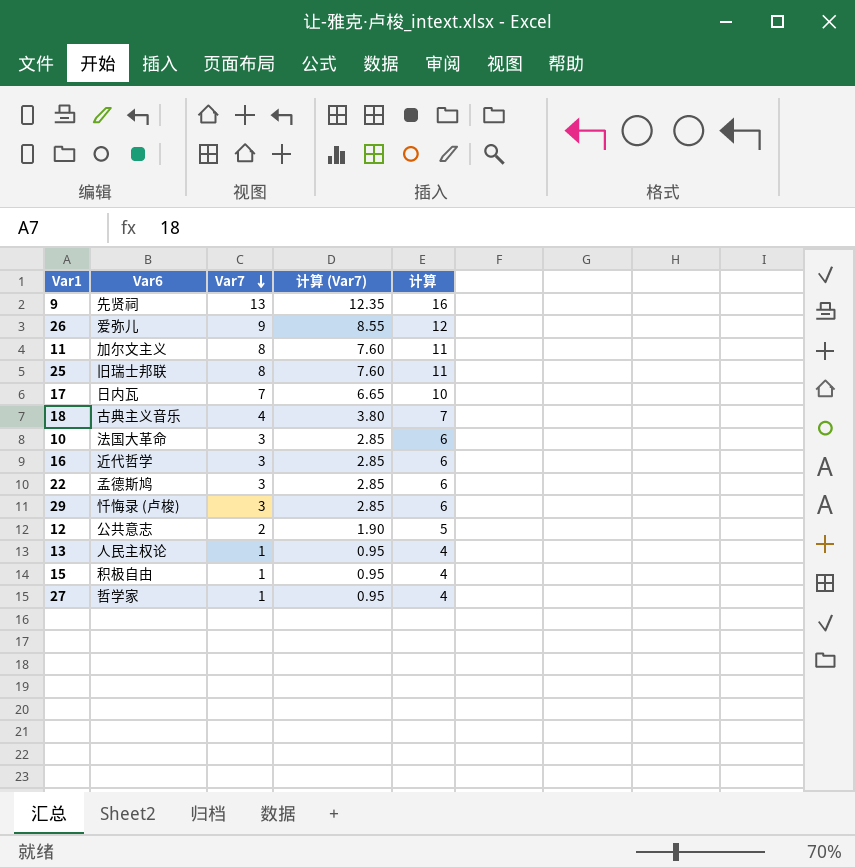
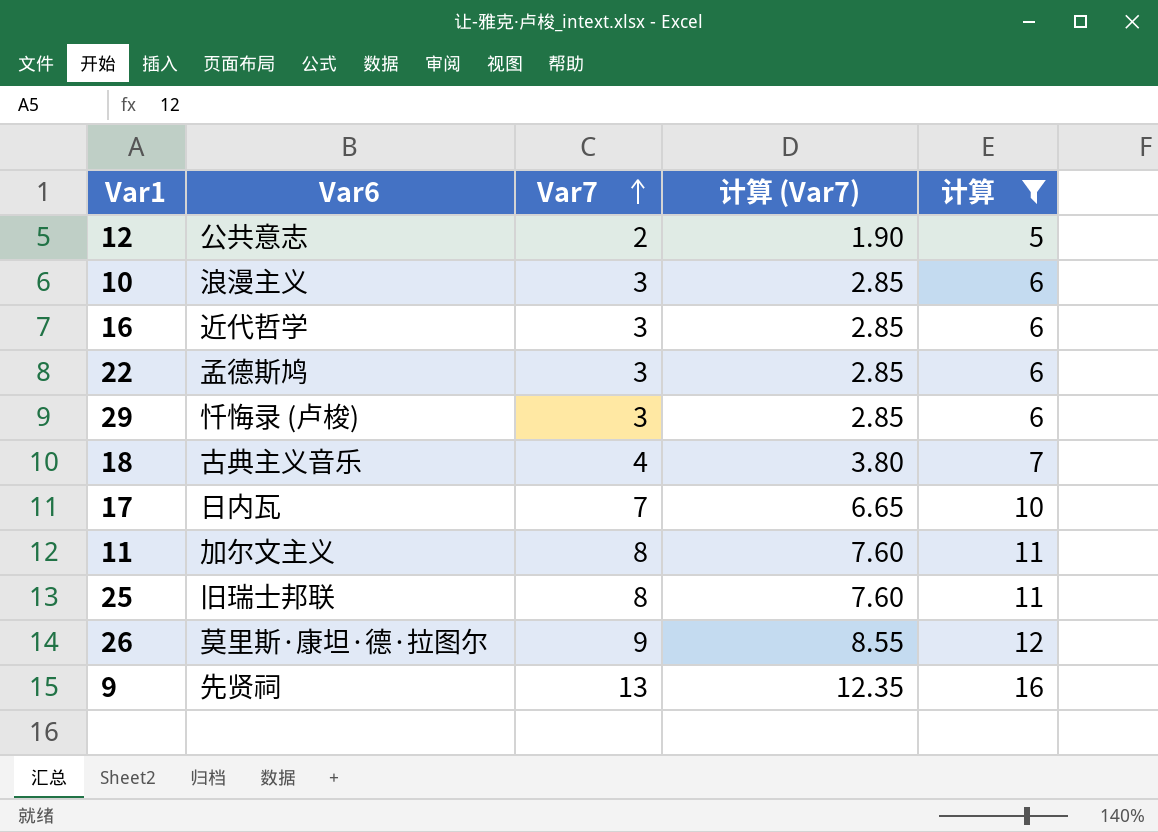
filter: none -> 计算 != 4
row order: Var7 descending -> Var7 ascending
10 | Var6: 法国大革命 -> 浪漫主义
26 | Var6: 爱弥儿 -> 莫里斯·康坦·德·拉图尔

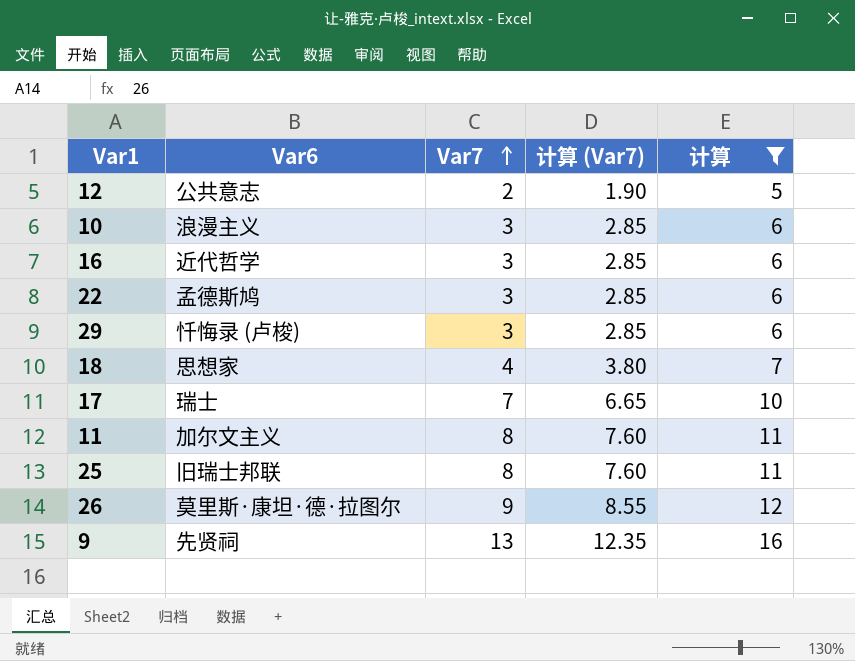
18 | Var6: 古典主义音乐 -> 思想家
17 | Var6: 日内瓦 -> 瑞士

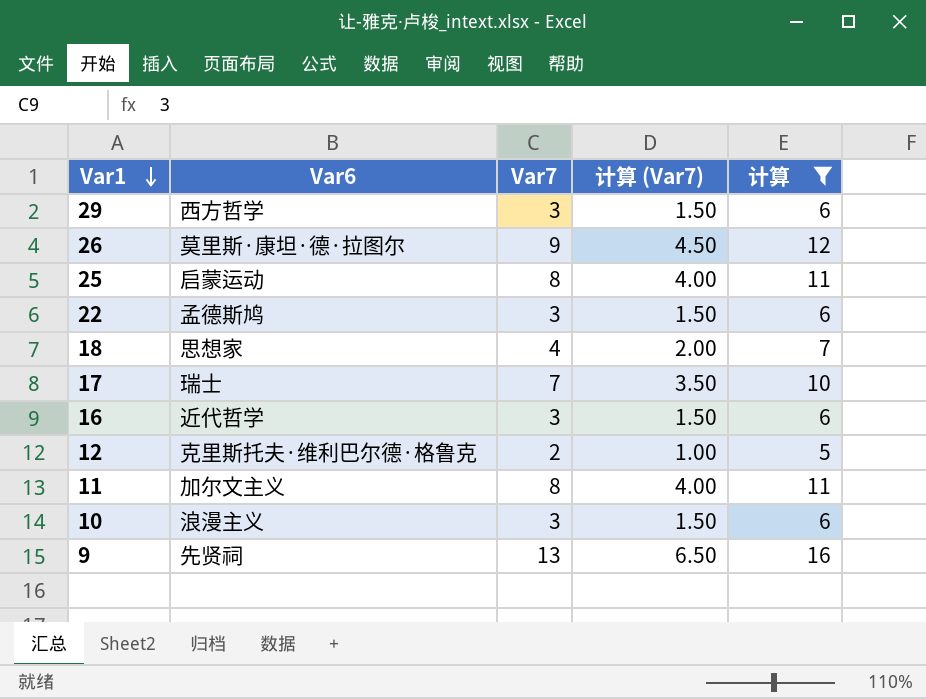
row order: Var7 ascending -> Var1 descending
column 计算 (Var7) | formula: [Var7] * 0.95 -> [Var7] * 0.5
29 | Var6: 忏悔录 (卢梭) -> 西方哲学
25 | Var6: 旧瑞士邦联 -> 启蒙运动
12 | Var6: 公共意志 -> 克里斯托夫·维利巴尔德·格鲁克

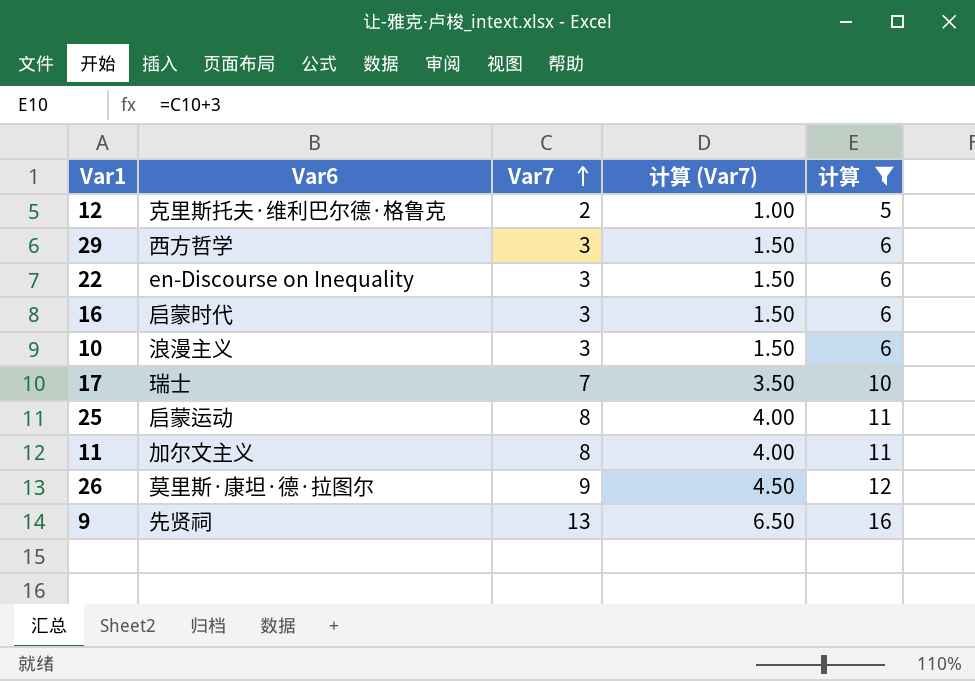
row order: Var1 descending -> Var7 ascending
row 18: 思想家 | 4 | 2.00 | 7 -> none
22 | Var6: 孟德斯鸠 -> en-Discourse on Inequality
16 | Var6: 近代哲学 -> 启蒙时代

